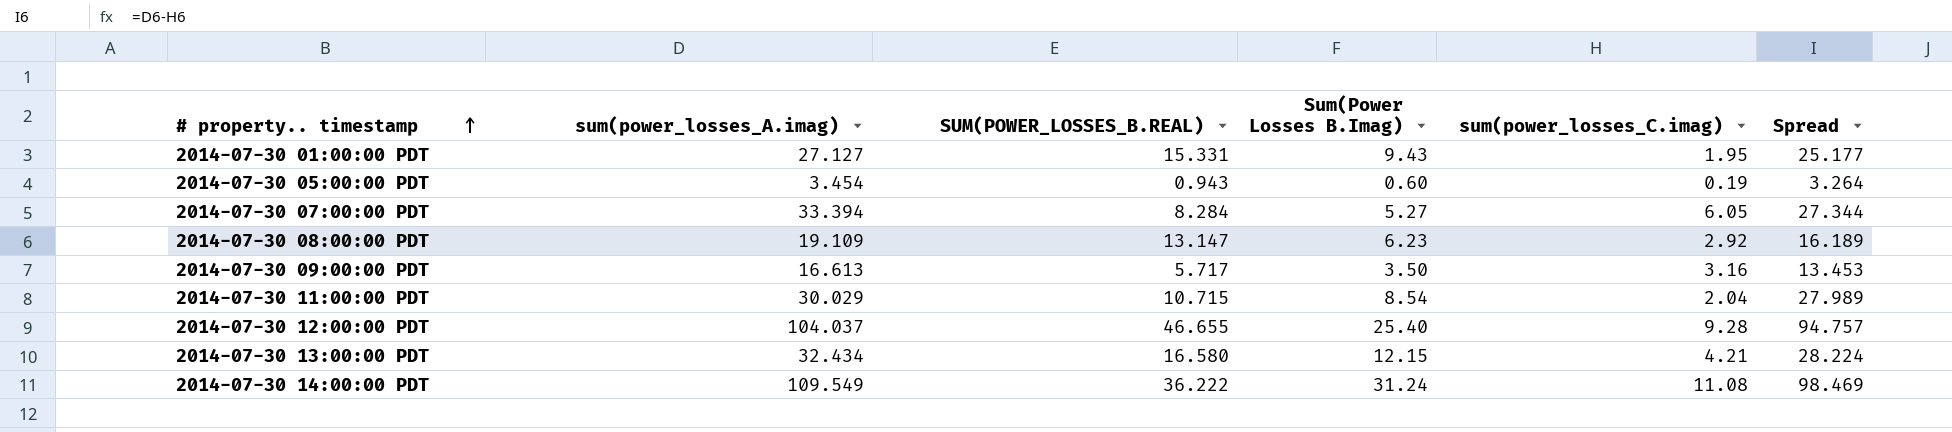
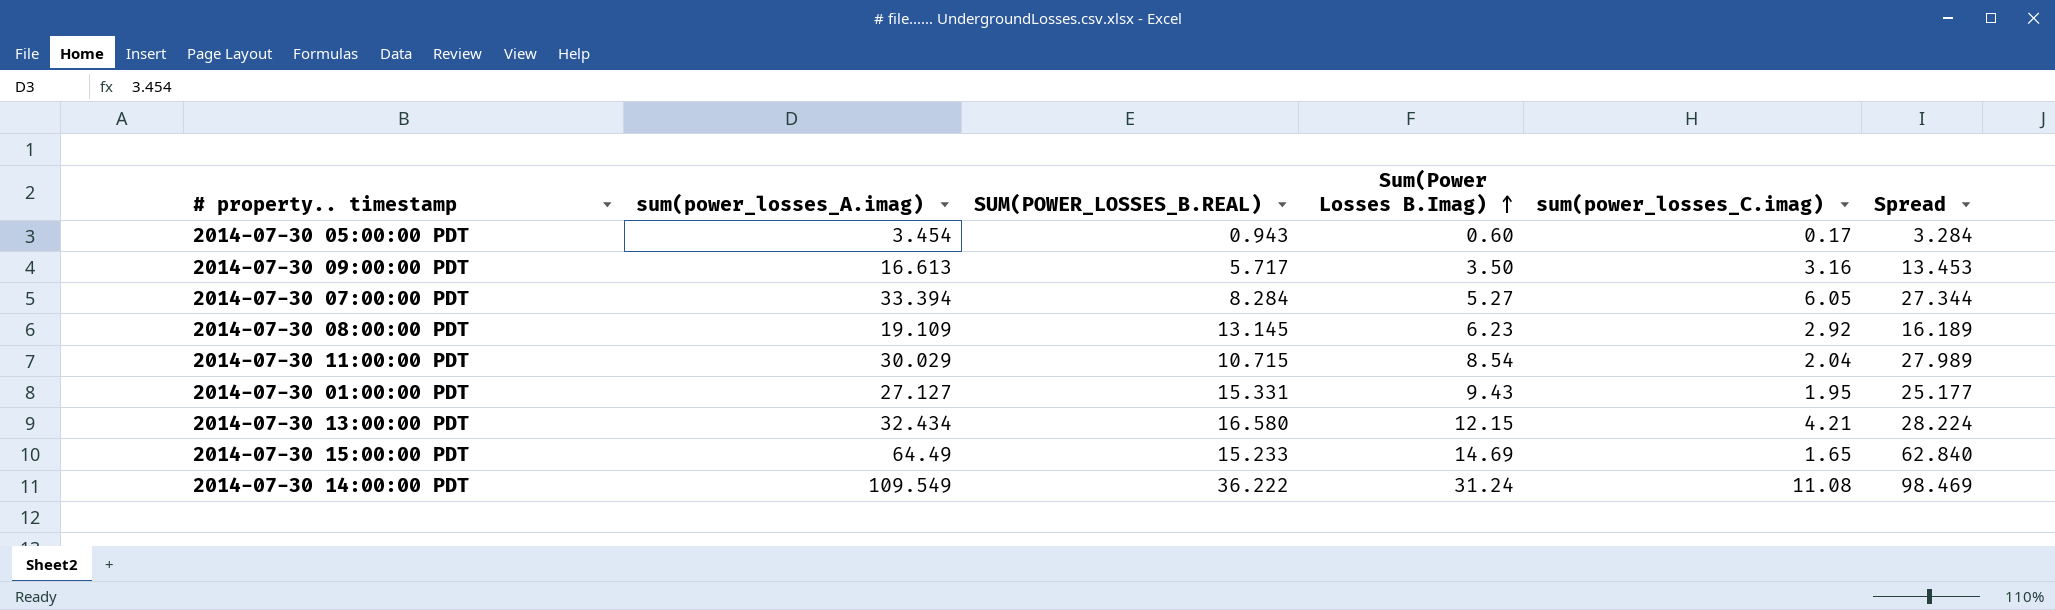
row order: # property.. timestamp ascending -> Sum(Power Losses B.Imag) ascending
row 2014-07-30 12:00:00 PDT: 104.037 | 46.655 | 25.40 | 9.28 | 94.757 -> none
2014-07-30 05:00:00 PDT | sum(power_losses_C.imag): 0.19 -> 0.17
2014-07-30 05:00:00 PDT | Spread: 3.264 -> 3.284
2014-07-30 08:00:00 PDT | SUM(POWER_LOSSES_B.REAL): 13.147 -> 13.145
row 2014-07-30 15:00:00 PDT: none -> 64.49 | 15.233 | 14.69 | 1.65 | 62.840

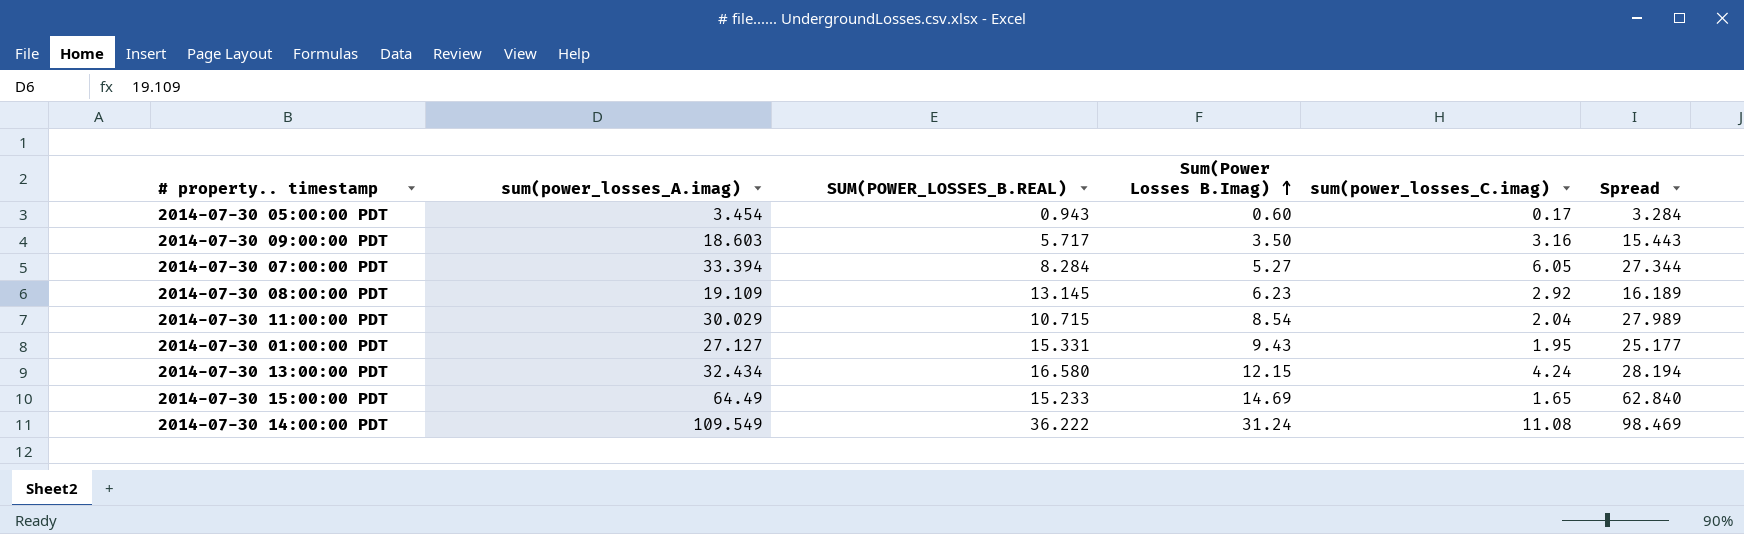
2014-07-30 09:00:00 PDT | sum(power_losses_A.imag): 16.613 -> 18.603
2014-07-30 09:00:00 PDT | Spread: 13.453 -> 15.443
2014-07-30 13:00:00 PDT | sum(power_losses_C.imag): 4.21 -> 4.24
2014-07-30 13:00:00 PDT | Spread: 28.224 -> 28.194

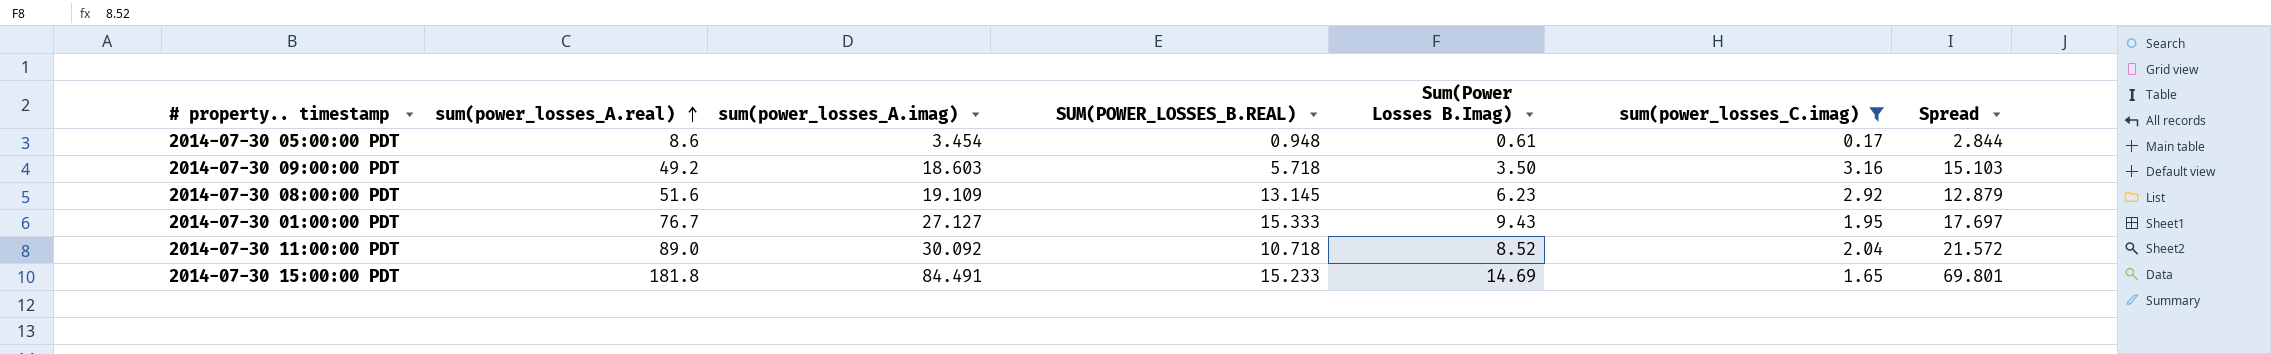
filter: none -> sum(power_losses_C.imag) <= 3.16
row order: Sum(Power Losses B.Imag) ascending -> sum(power_losses_A.real) ascending
column sum(power_losses_A.real) | position: none -> 2
column Spread | formula: [sum(power_losses_A.imag)] - [sum(power_losses_C.imag)] -> [sum(power_losses_A.imag)] - [Sum(Power Losses B.Imag)]
2014-07-30 05:00:00 PDT | SUM(POWER_LOSSES_B.REAL): 0.943 -> 0.948
2014-07-30 05:00:00 PDT | Sum(Power Losses B.Imag): 0.60 -> 0.61
2014-07-30 09:00:00 PDT | SUM(POWER_LOSSES_B.REAL): 5.717 -> 5.718
2014-07-30 01:00:00 PDT | SUM(POWER_LOSSES_B.REAL): 15.331 -> 15.333
2014-07-30 11:00:00 PDT | sum(power_losses_A.imag): 30.029 -> 30.092
2014-07-30 11:00:00 PDT | SUM(POWER_LOSSES_B.REAL): 10.715 -> 10.718
2014-07-30 11:00:00 PDT | Sum(Power Losses B.Imag): 8.54 -> 8.52
2014-07-30 15:00:00 PDT | sum(power_losses_A.imag): 64.49 -> 84.491

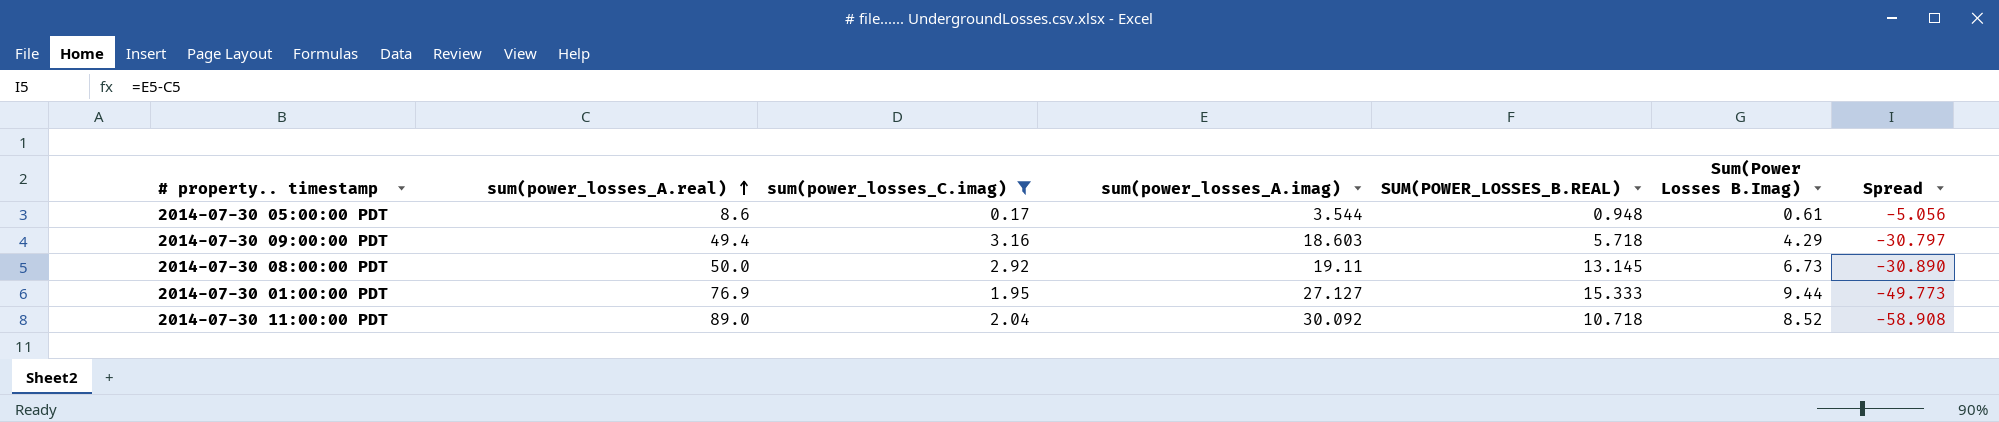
column sum(power_losses_C.imag) | position: 6 -> 3
column Spread | formula: [sum(power_losses_A.imag)] - [Sum(Power Losses B.Imag)] -> [sum(power_losses_A.imag)] - [sum(power_losses_A.real)]
row 2014-07-30 15:00:00 PDT: 181.8 | 84.491 | 15.233 | 14.69 | 1.65 | 69.801 -> none
2014-07-30 05:00:00 PDT | sum(power_losses_A.imag): 3.454 -> 3.544
2014-07-30 09:00:00 PDT | sum(power_losses_A.real): 49.2 -> 49.4
2014-07-30 09:00:00 PDT | Sum(Power Losses B.Imag): 3.50 -> 4.29
2014-07-30 08:00:00 PDT | sum(power_losses_A.real): 51.6 -> 50.0
2014-07-30 08:00:00 PDT | sum(power_losses_A.imag): 19.109 -> 19.11
2014-07-30 08:00:00 PDT | Sum(Power Losses B.Imag): 6.23 -> 6.73
2014-07-30 01:00:00 PDT | sum(power_losses_A.real): 76.7 -> 76.9
2014-07-30 01:00:00 PDT | Sum(Power Losses B.Imag): 9.43 -> 9.44

